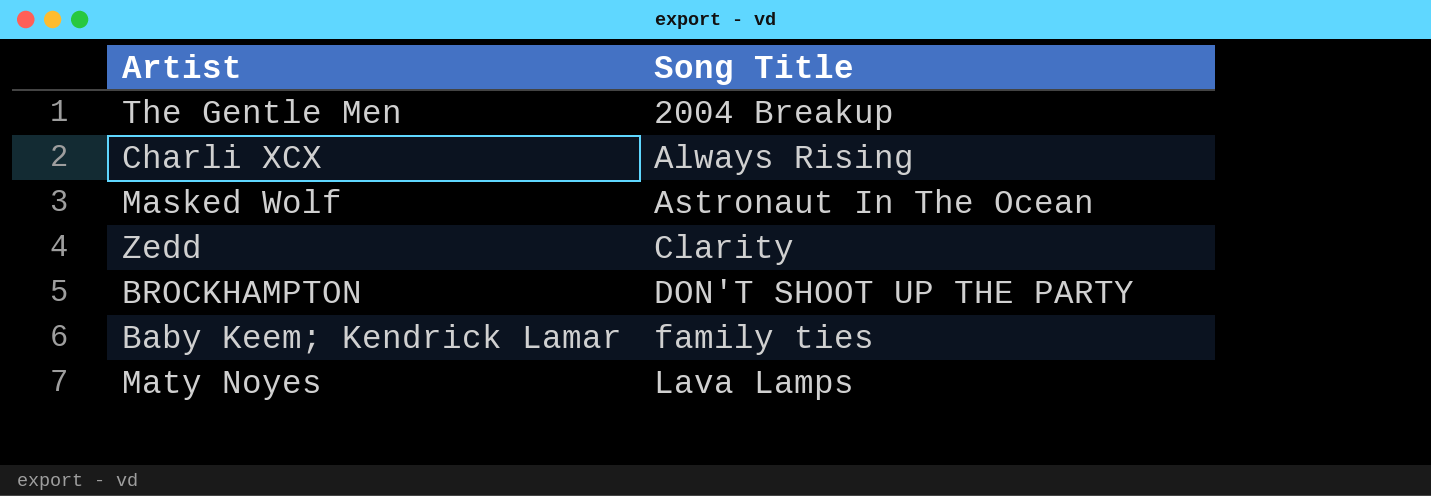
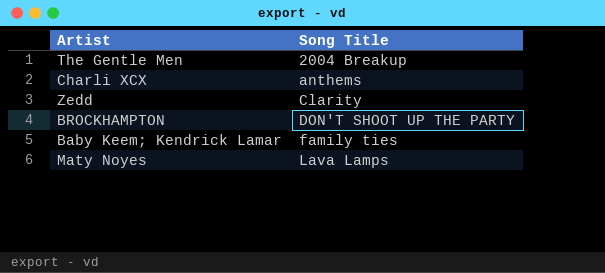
row Masked Wolf: Astronaut In The Ocean -> none
Charli XCX | Song Title: Always Rising -> anthems

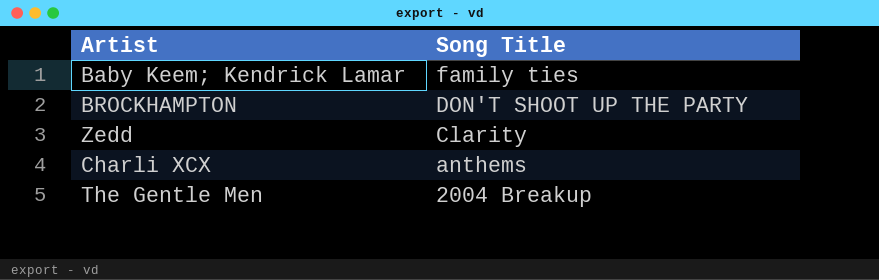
row order: Song Title ascending -> Song Title descending
row Maty Noyes: Lava Lamps -> none

